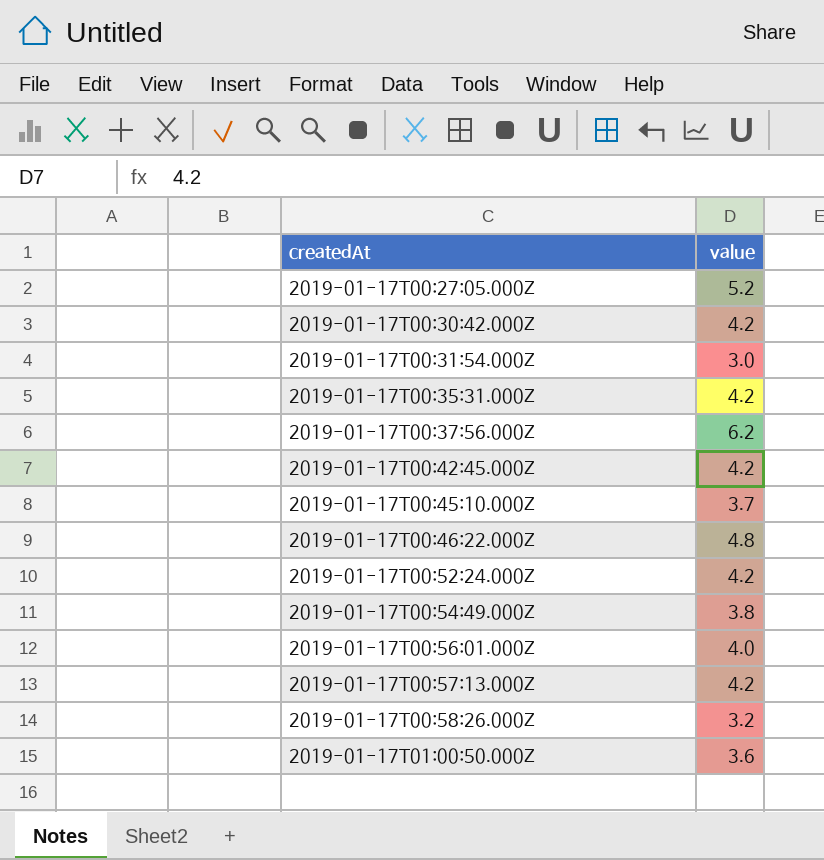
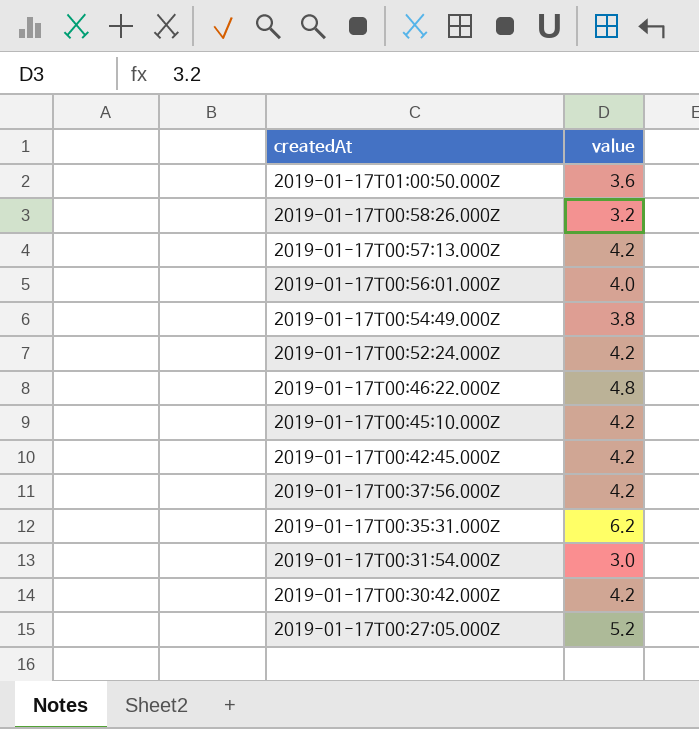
row order: createdAt ascending -> createdAt descending
2019-01-17T00:45:10.000Z | value: 3.7 -> 4.2
2019-01-17T00:37:56.000Z | value: 6.2 -> 4.2
2019-01-17T00:35:31.000Z | value: 4.2 -> 6.2

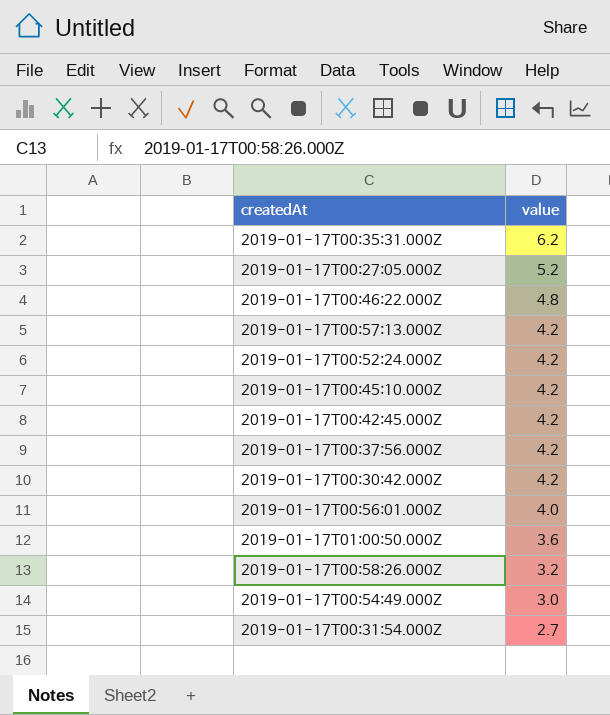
row order: createdAt descending -> value descending
2019-01-17T00:54:49.000Z | value: 3.8 -> 3.0
2019-01-17T00:31:54.000Z | value: 3.0 -> 2.7

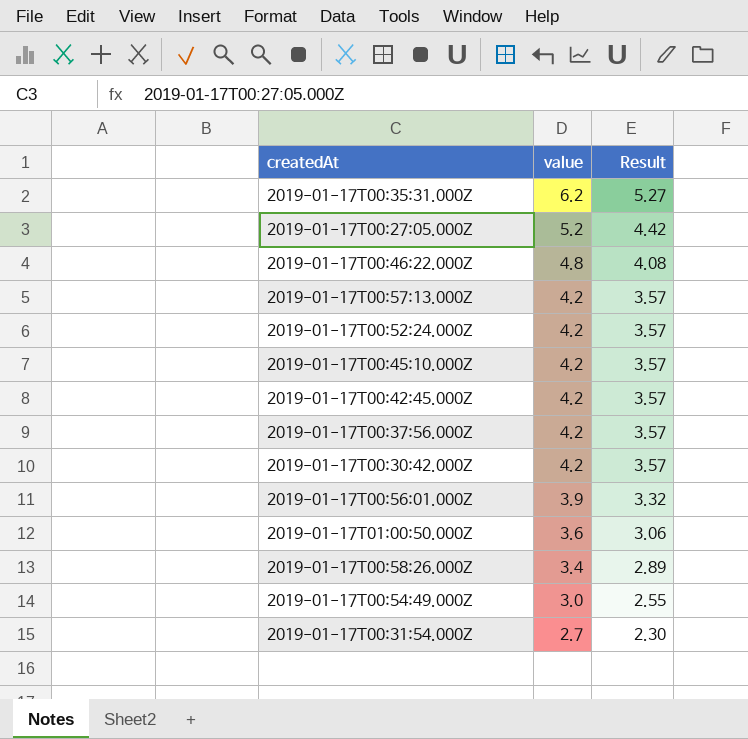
column Result | formula: none -> [value] * 0.85
2019-01-17T00:56:01.000Z | value: 4.0 -> 3.9
2019-01-17T00:58:26.000Z | value: 3.2 -> 3.4

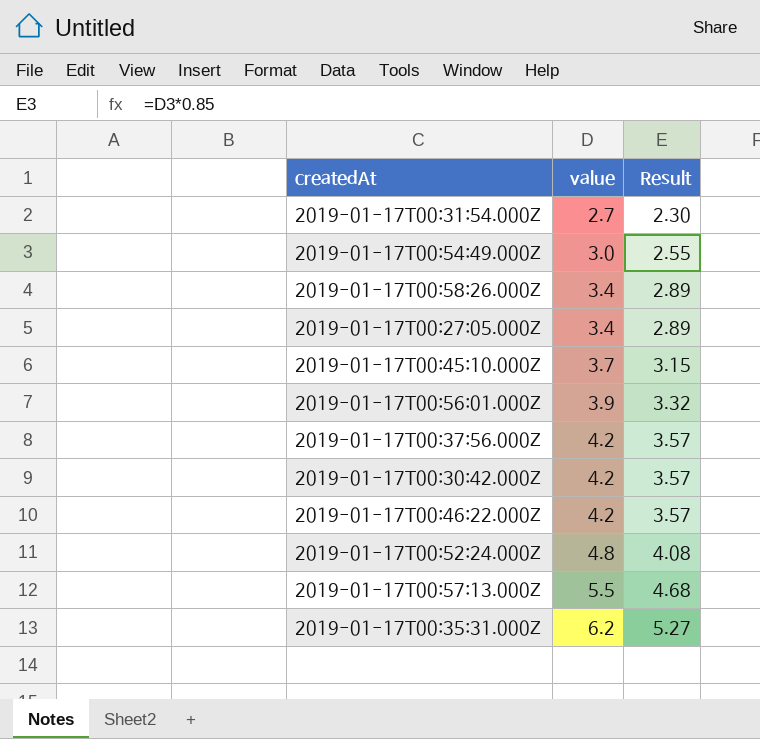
row order: value descending -> value ascending
row 2019-01-17T00:42:45.000Z: 4.2 | 3.57 -> none
row 2019-01-17T01:00:50.000Z: 3.6 | 3.06 -> none
2019-01-17T00:27:05.000Z | value: 5.2 -> 3.4
2019-01-17T00:27:05.000Z | Result: 4.42 -> 2.89
2019-01-17T00:45:10.000Z | value: 4.2 -> 3.7
2019-01-17T00:45:10.000Z | Result: 3.57 -> 3.15
2019-01-17T00:46:22.000Z | value: 4.8 -> 4.2
2019-01-17T00:46:22.000Z | Result: 4.08 -> 3.57
2019-01-17T00:52:24.000Z | value: 4.2 -> 4.8
2019-01-17T00:52:24.000Z | Result: 3.57 -> 4.08
2019-01-17T00:57:13.000Z | value: 4.2 -> 5.5
2019-01-17T00:57:13.000Z | Result: 3.57 -> 4.68

